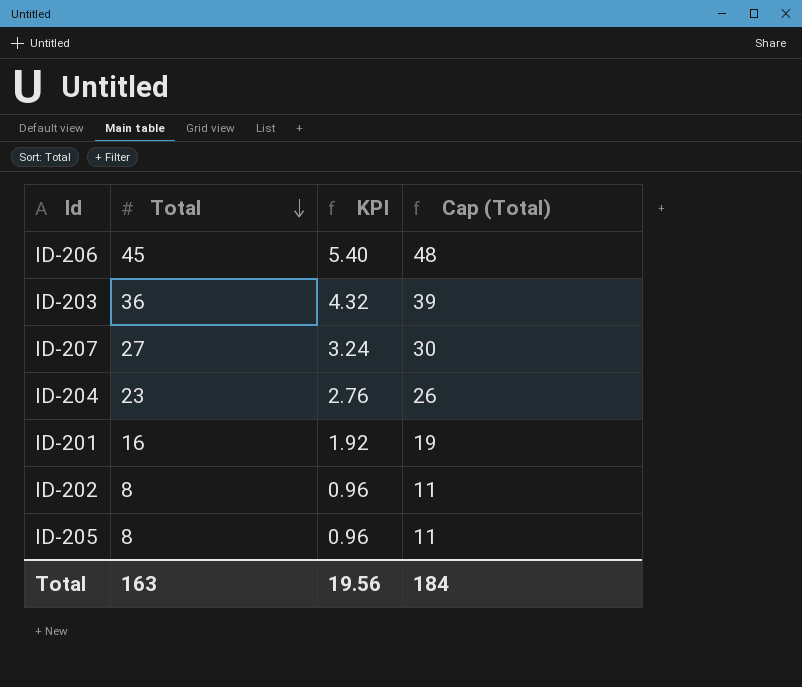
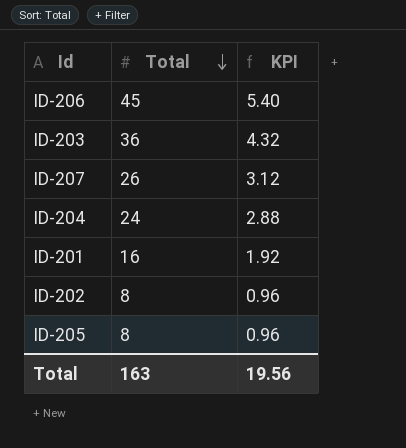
column Cap (Total) | formula: [Total] + 3 -> none
ID-207 | Total: 27 -> 26
ID-207 | KPI: 3.24 -> 3.12
ID-204 | Total: 23 -> 24
ID-204 | KPI: 2.76 -> 2.88

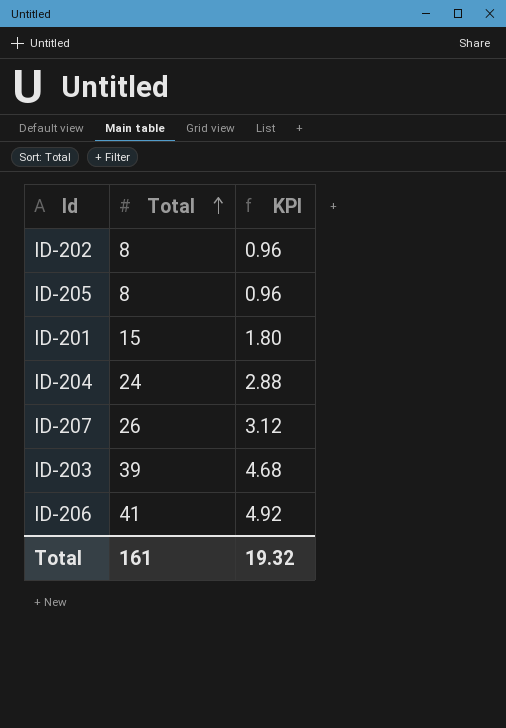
row order: Total descending -> Total ascending
ID-201 | Total: 16 -> 15
ID-201 | KPI: 1.92 -> 1.80
ID-203 | Total: 36 -> 39
ID-203 | KPI: 4.32 -> 4.68
ID-206 | Total: 45 -> 41
ID-206 | KPI: 5.40 -> 4.92
Total | Total: 163 -> 161
Total | KPI: 19.56 -> 19.32

